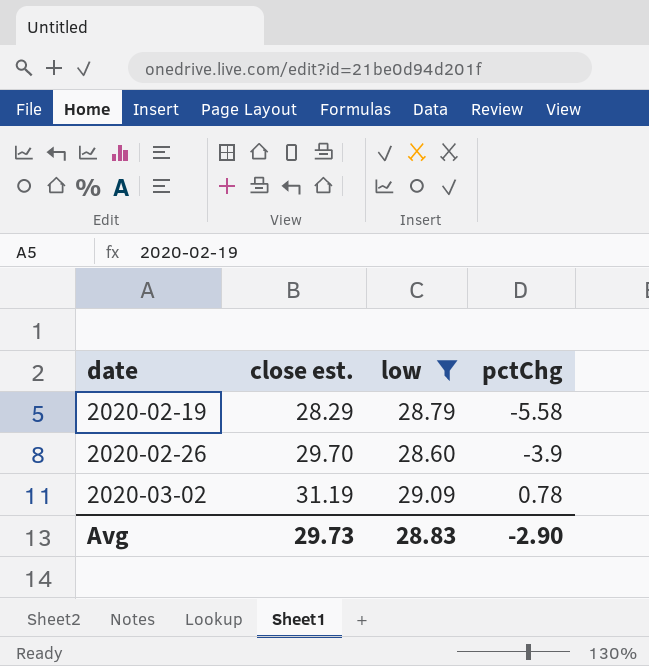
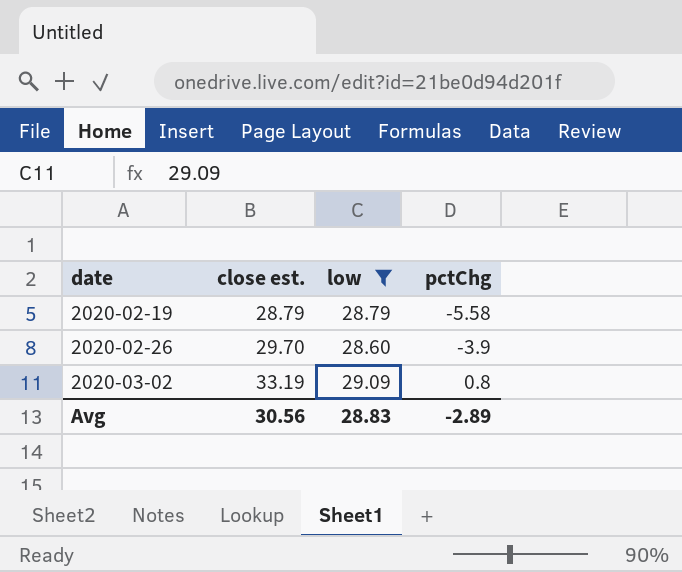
2020-02-19 | close est.: 28.29 -> 28.79
2020-03-02 | close est.: 31.19 -> 33.19
2020-03-02 | pctChg: 0.78 -> 0.8
Avg | close est.: 29.73 -> 30.56
Avg | pctChg: -2.90 -> -2.89

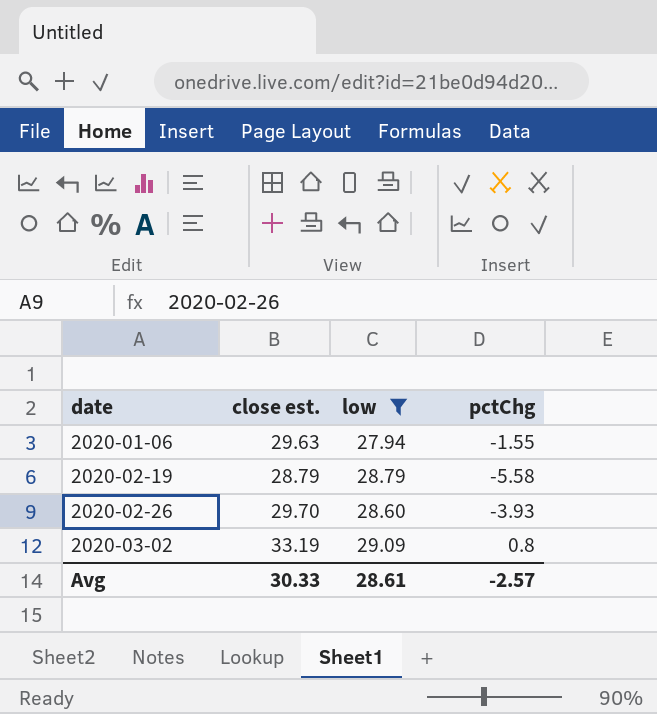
row 2020-01-06: none -> 29.63 | 27.94 | -1.55
2020-02-26 | pctChg: -3.9 -> -3.93
Avg | close est.: 30.56 -> 30.33
Avg | low: 28.83 -> 28.61
Avg | pctChg: -2.89 -> -2.57

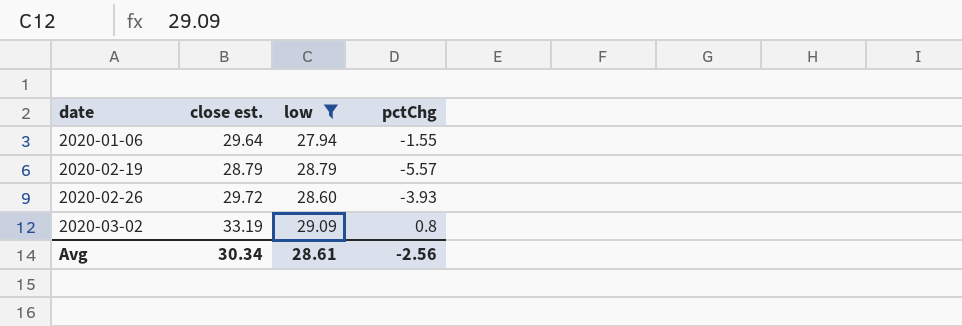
2020-01-06 | close est.: 29.63 -> 29.64
2020-02-19 | pctChg: -5.58 -> -5.57
2020-02-26 | close est.: 29.70 -> 29.72
Avg | close est.: 30.33 -> 30.34
Avg | pctChg: -2.57 -> -2.56

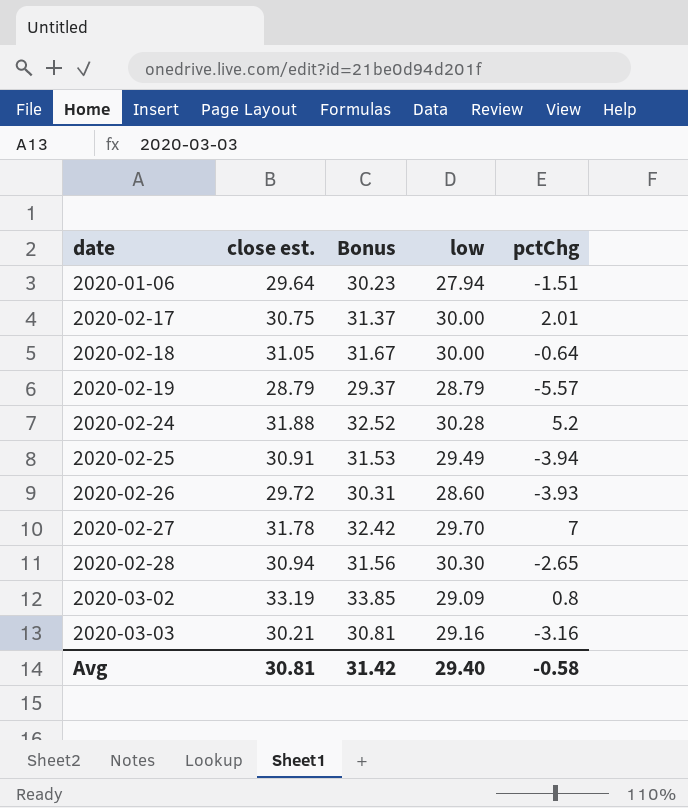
filter: low <= 29.09 -> none
column Bonus | formula: none -> [close est.] * 1.02
2020-01-06 | pctChg: -1.55 -> -1.51
Avg | close est.: 30.34 -> 30.81
Avg | low: 28.61 -> 29.40
Avg | pctChg: -2.56 -> -0.58

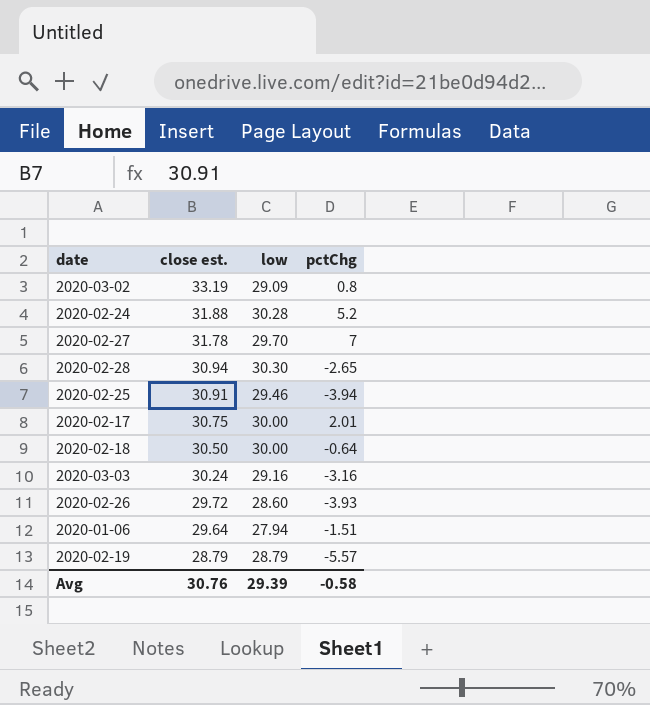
row order: date ascending -> close est. descending
column Bonus | formula: [close est.] * 1.02 -> none
2020-02-25 | low: 29.49 -> 29.46
2020-02-18 | close est.: 31.05 -> 30.50
2020-03-03 | close est.: 30.21 -> 30.24
Avg | close est.: 30.81 -> 30.76
Avg | low: 29.40 -> 29.39

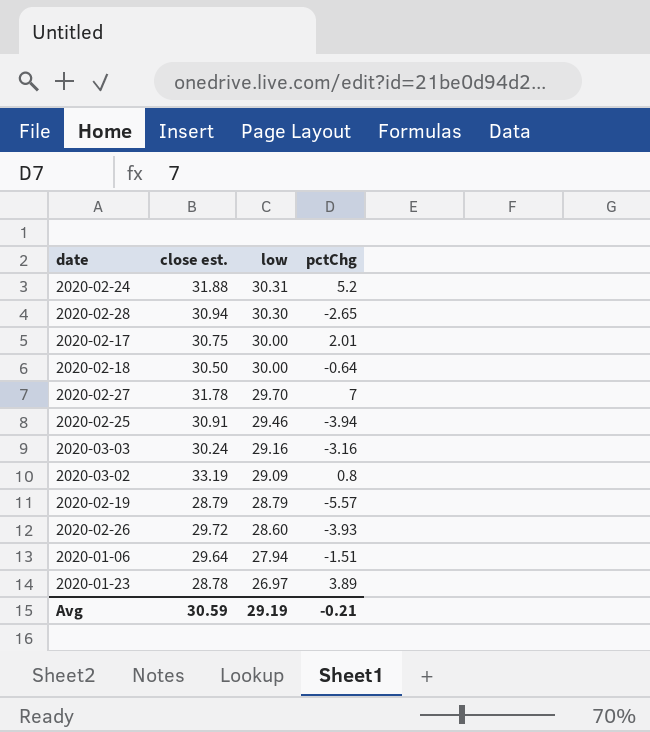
row order: close est. descending -> low descending
2020-02-24 | low: 30.28 -> 30.31
row 2020-01-23: none -> 28.78 | 26.97 | 3.89
Avg | close est.: 30.76 -> 30.59
Avg | low: 29.39 -> 29.19
Avg | pctChg: -0.58 -> -0.21

